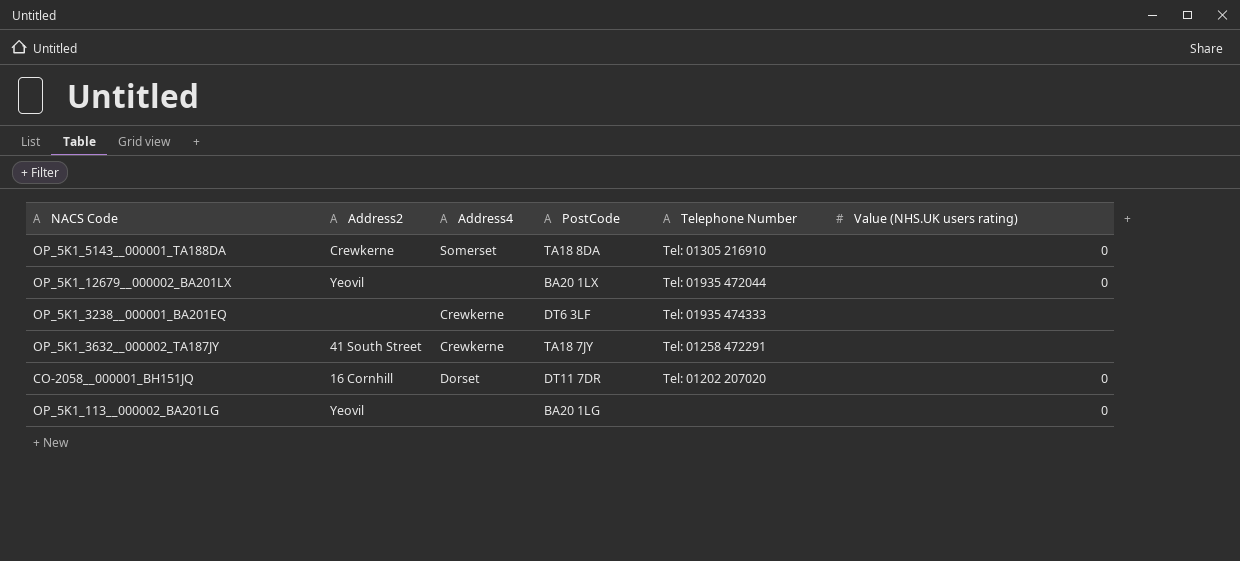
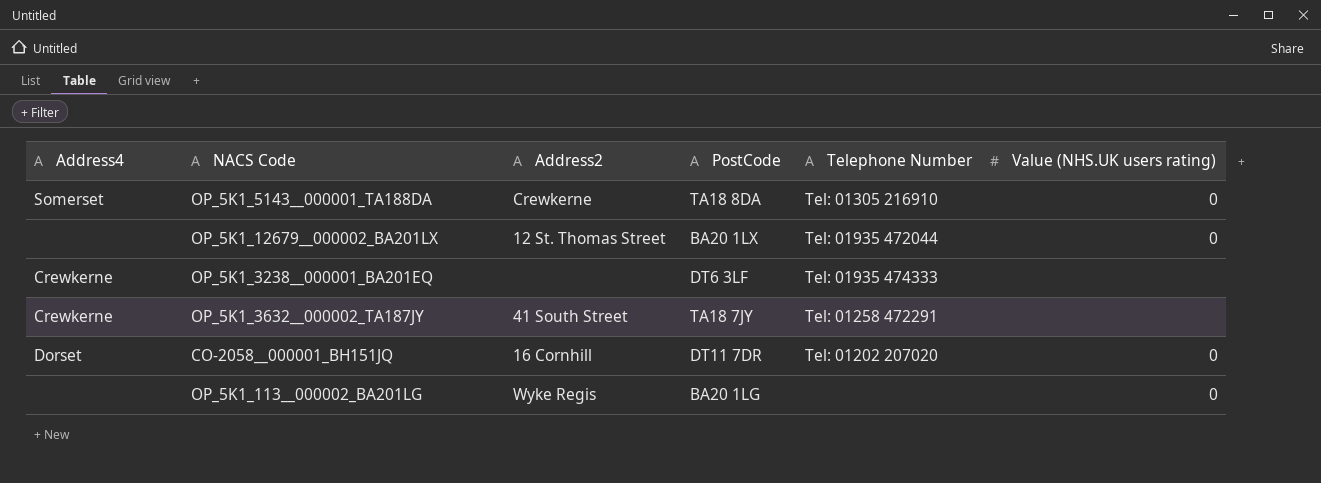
column Address4 | position: 3 -> 1
OP_5K1_12679__000002_BA201LX | Address2: Yeovil -> 12 St. Thomas Street
OP_5K1_113__000002_BA201LG | Address2: Yeovil -> Wyke Regis

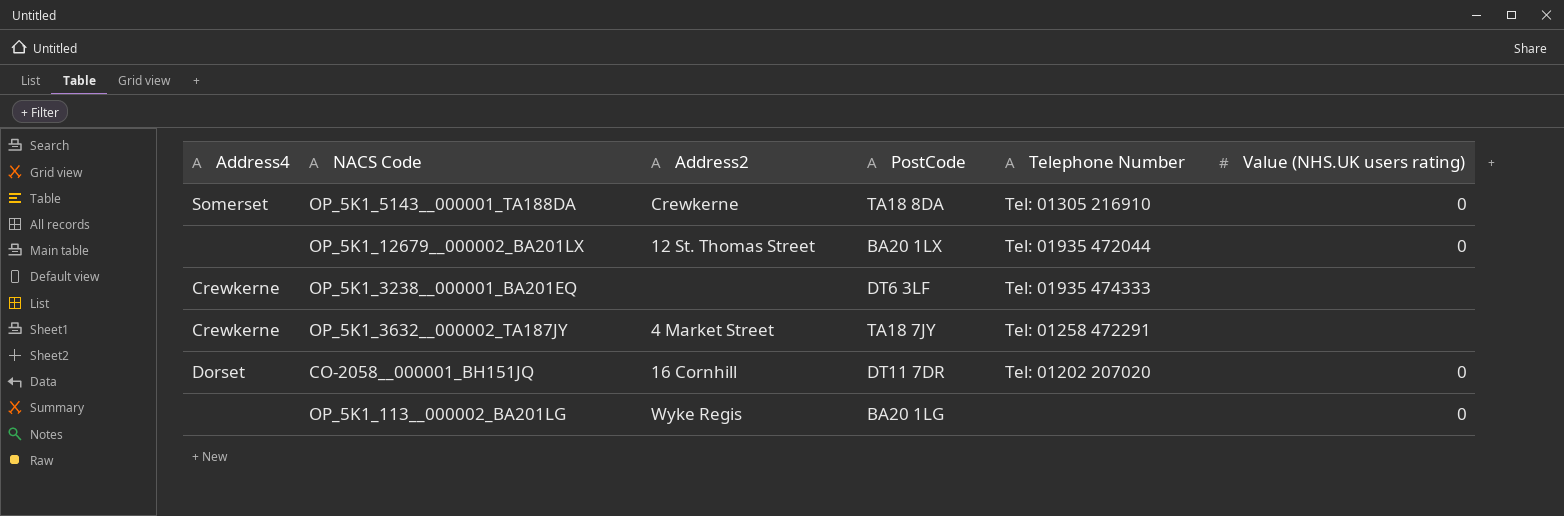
OP_5K1_3632__000002_TA187JY | Address2: 41 South Street -> 4 Market Street

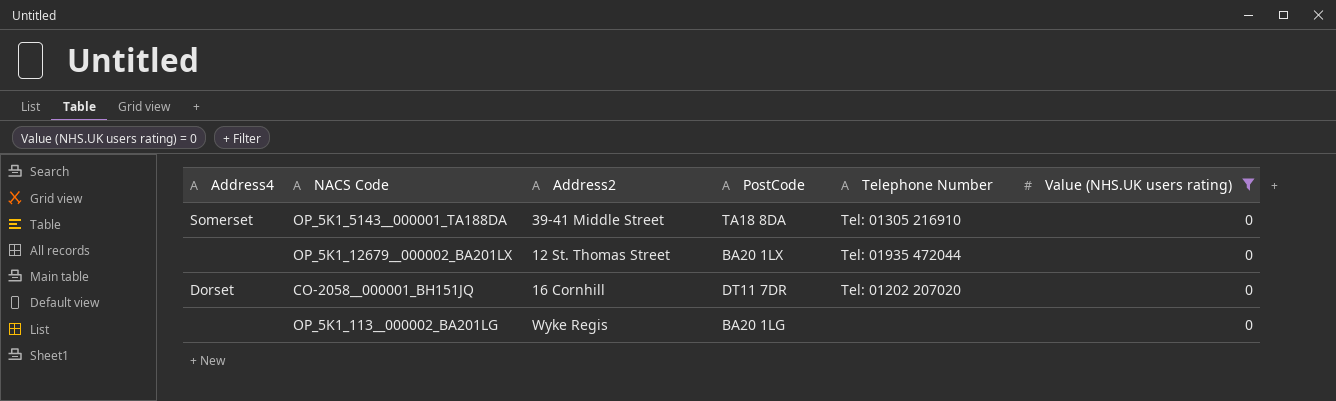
filter: none -> Value (NHS.UK users rating) = 0
OP_5K1_5143__000001_TA188DA | Address2: Crewkerne -> 39-41 Middle Street

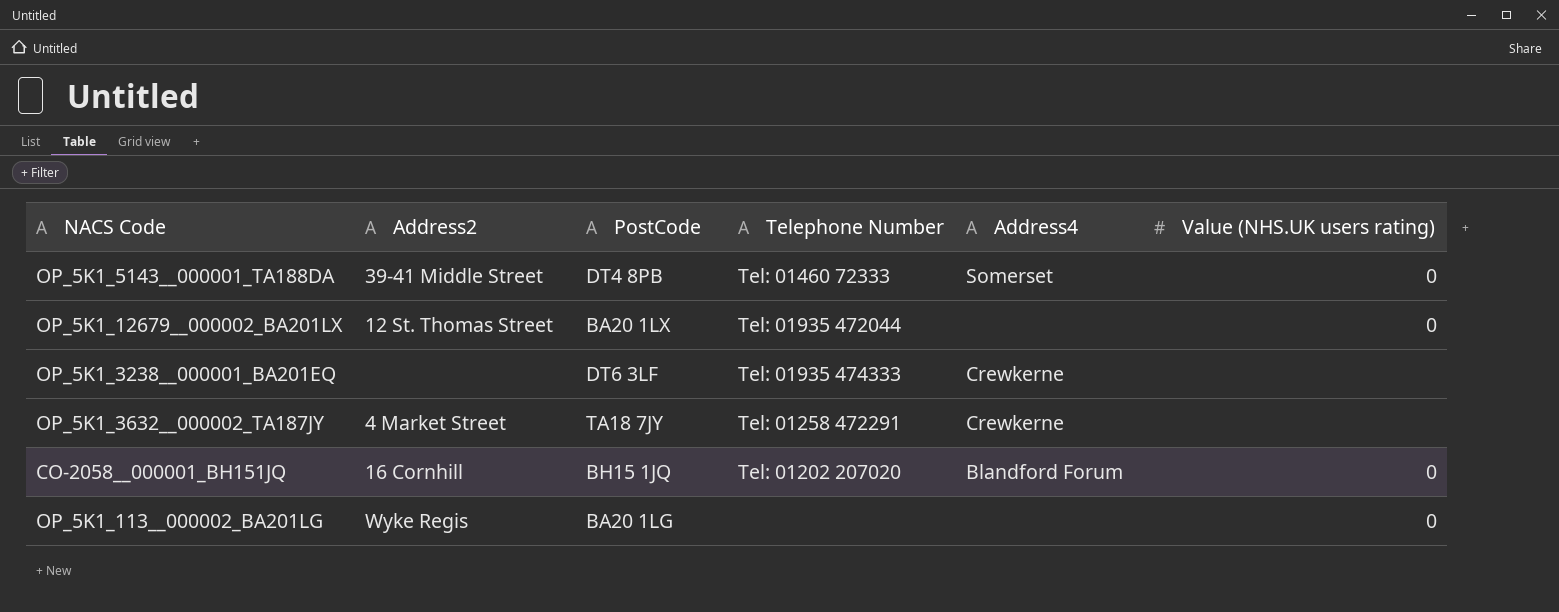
filter: Value (NHS.UK users rating) = 0 -> none
column Address4 | position: 1 -> 5
OP_5K1_5143__000001_TA188DA | PostCode: TA18 8DA -> DT4 8PB
OP_5K1_5143__000001_TA188DA | Telephone Number: Tel: 01305 216910 -> Tel: 01460 72333
CO-2058__000001_BH151JQ | PostCode: DT11 7DR -> BH15 1JQ
CO-2058__000001_BH151JQ | Address4: Dorset -> Blandford Forum

